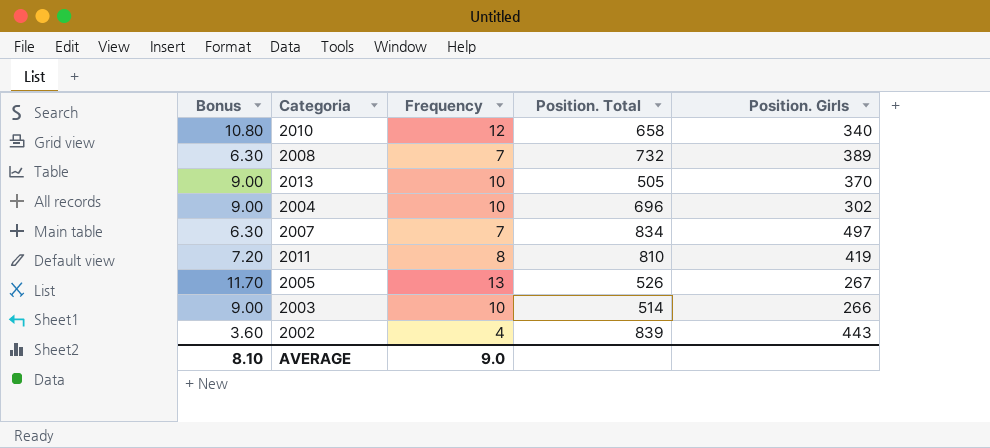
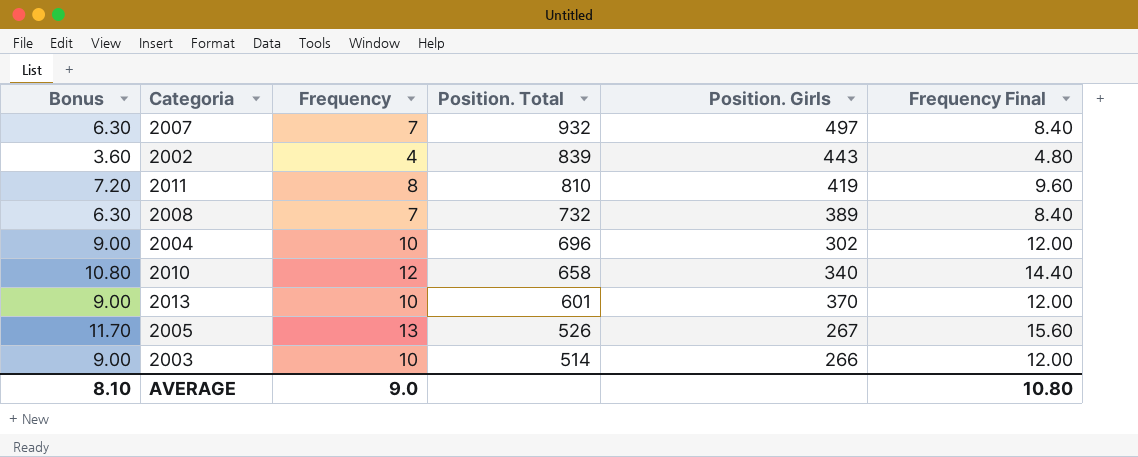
row order: none -> Position. Total descending
column Frequency Final | formula: none -> [Frequency] * 1.2
2007 | Position. Total: 834 -> 932
2013 | Position. Total: 505 -> 601

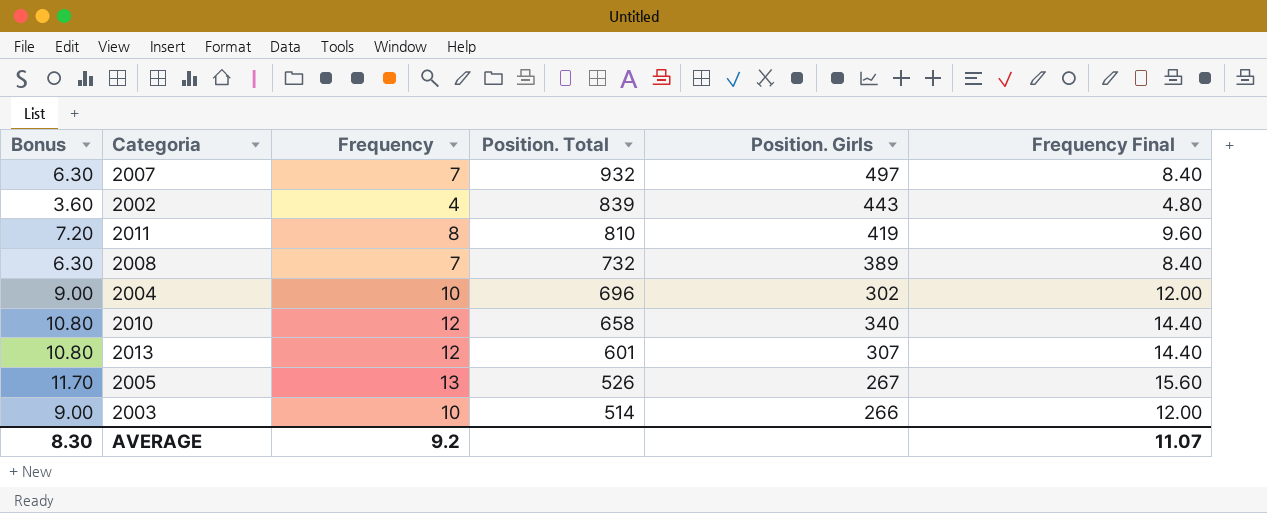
2013 | Bonus: 9.00 -> 10.80
2013 | Frequency: 10 -> 12
2013 | Position. Girls: 370 -> 307
2013 | Frequency Final: 12.00 -> 14.40
AVERAGE | Bonus: 8.10 -> 8.30
AVERAGE | Frequency: 9.0 -> 9.2
AVERAGE | Frequency Final: 10.80 -> 11.07

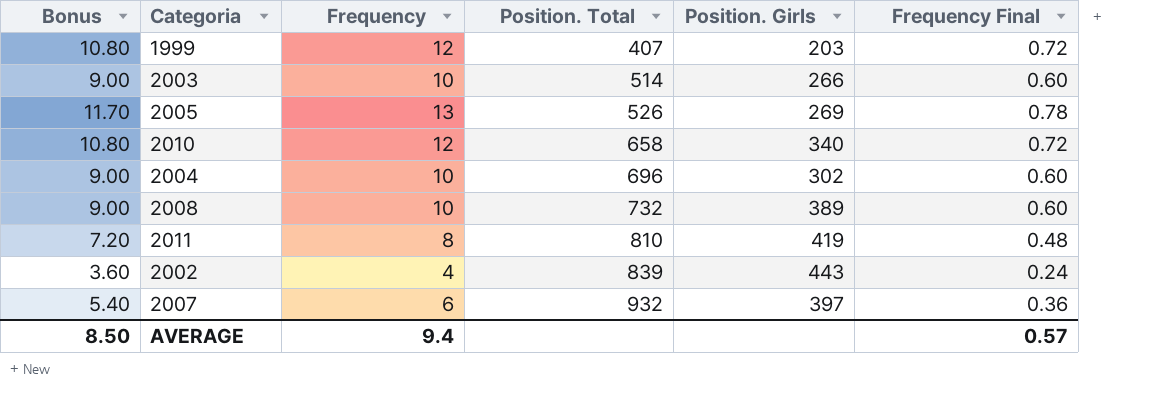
row order: Position. Total descending -> Position. Total ascending
column Frequency Final | formula: [Frequency] * 1.2 -> [Frequency] * 0.06
row 2013: 10.80 | 12 | 601 | 307 | 14.40 -> none
row 1999: none -> 10.80 | 12 | 407 | 203 | 0.72
2005 | Position. Girls: 267 -> 269
2008 | Bonus: 6.30 -> 9.00
2008 | Frequency: 7 -> 10
2007 | Bonus: 6.30 -> 5.40
2007 | Frequency: 7 -> 6
2007 | Position. Girls: 497 -> 397
AVERAGE | Bonus: 8.30 -> 8.50
AVERAGE | Frequency: 9.2 -> 9.4
AVERAGE | Frequency Final: 11.07 -> 0.57

